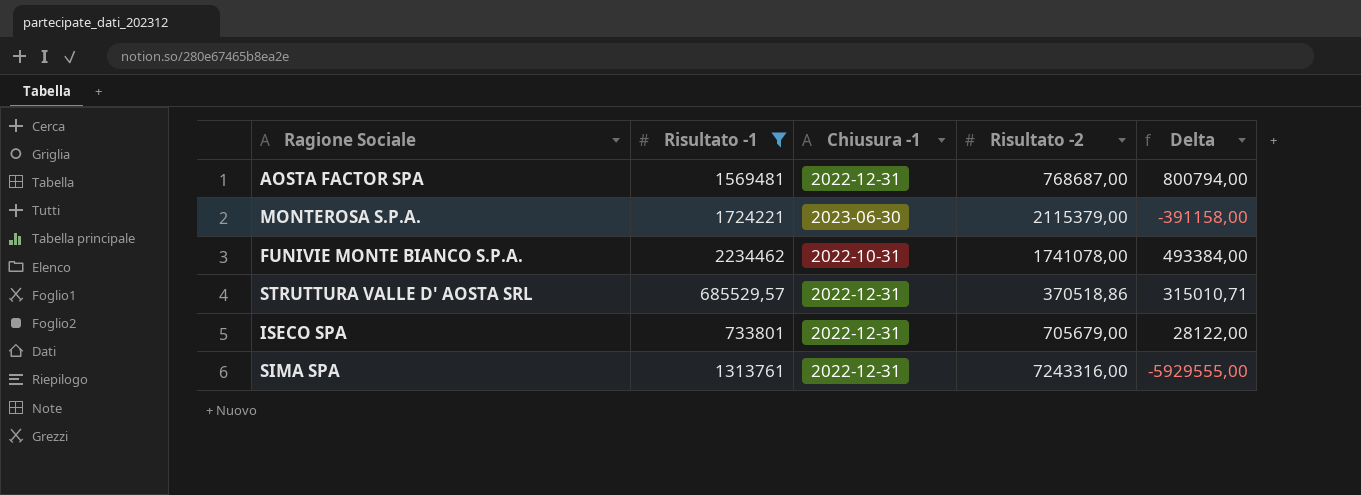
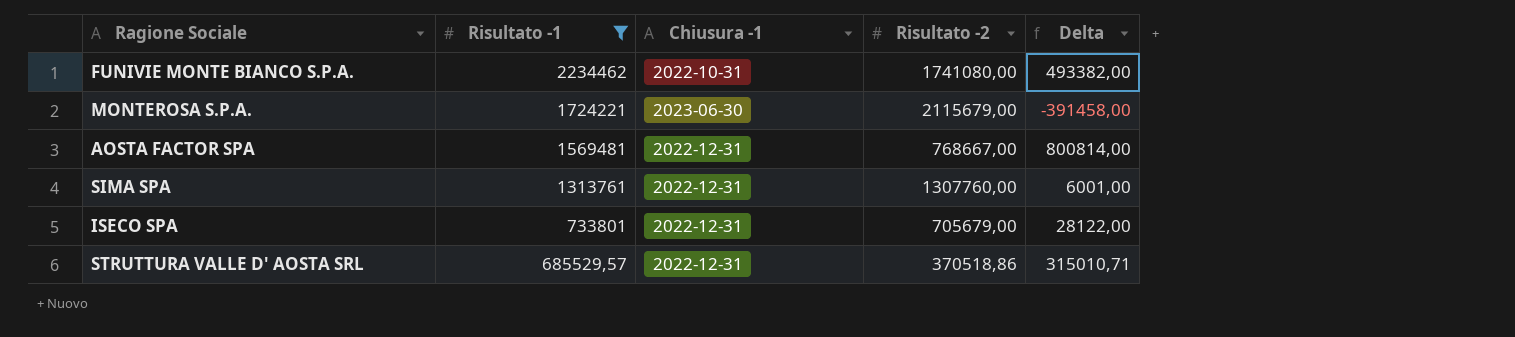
row order: none -> Risultato -1 descending
FUNIVIE MONTE BIANCO S.P.A. | Risultato -2: 1741078,00 -> 1741080,00
FUNIVIE MONTE BIANCO S.P.A. | Delta: 493384,00 -> 493382,00
MONTEROSA S.P.A. | Risultato -2: 2115379,00 -> 2115679,00
MONTEROSA S.P.A. | Delta: -391158,00 -> -391458,00
AOSTA FACTOR SPA | Risultato -2: 768687,00 -> 768667,00
AOSTA FACTOR SPA | Delta: 800794,00 -> 800814,00
SIMA SPA | Risultato -2: 7243316,00 -> 1307760,00
SIMA SPA | Delta: -5929555,00 -> 6001,00

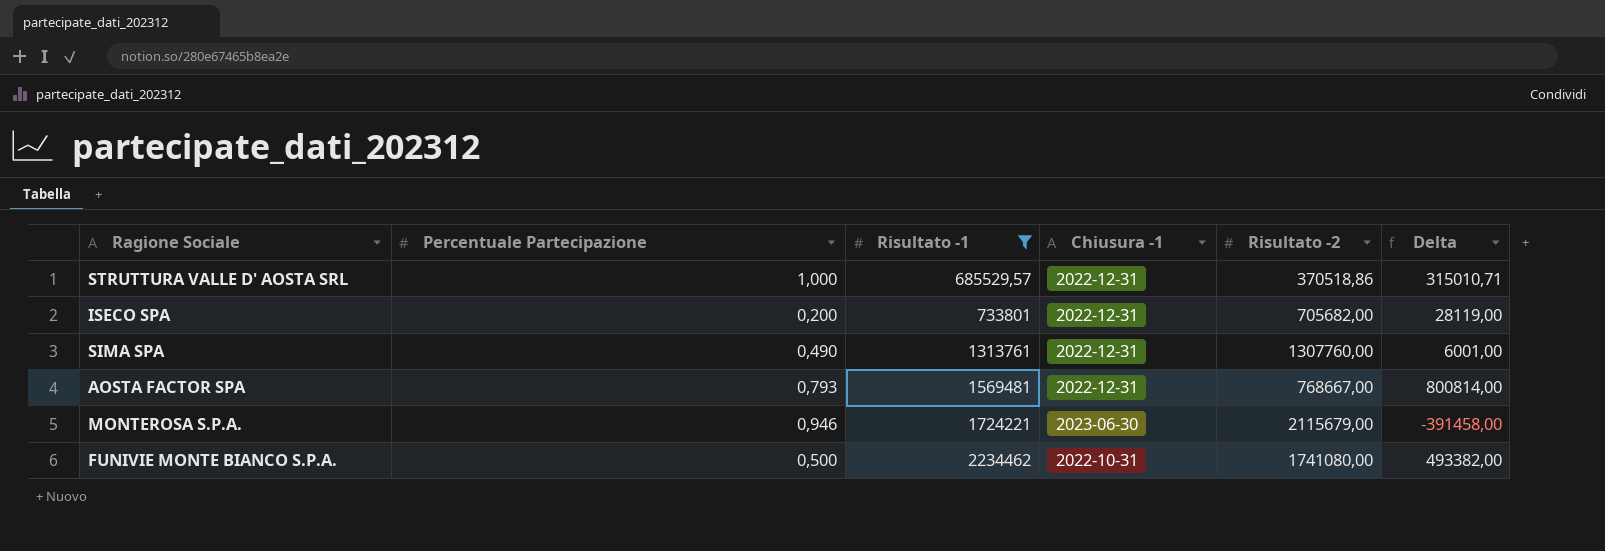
row order: Risultato -1 descending -> Risultato -1 ascending
column Percentuale Partecipazione | position: none -> 2
ISECO SPA | Risultato -2: 705679,00 -> 705682,00
ISECO SPA | Delta: 28122,00 -> 28119,00

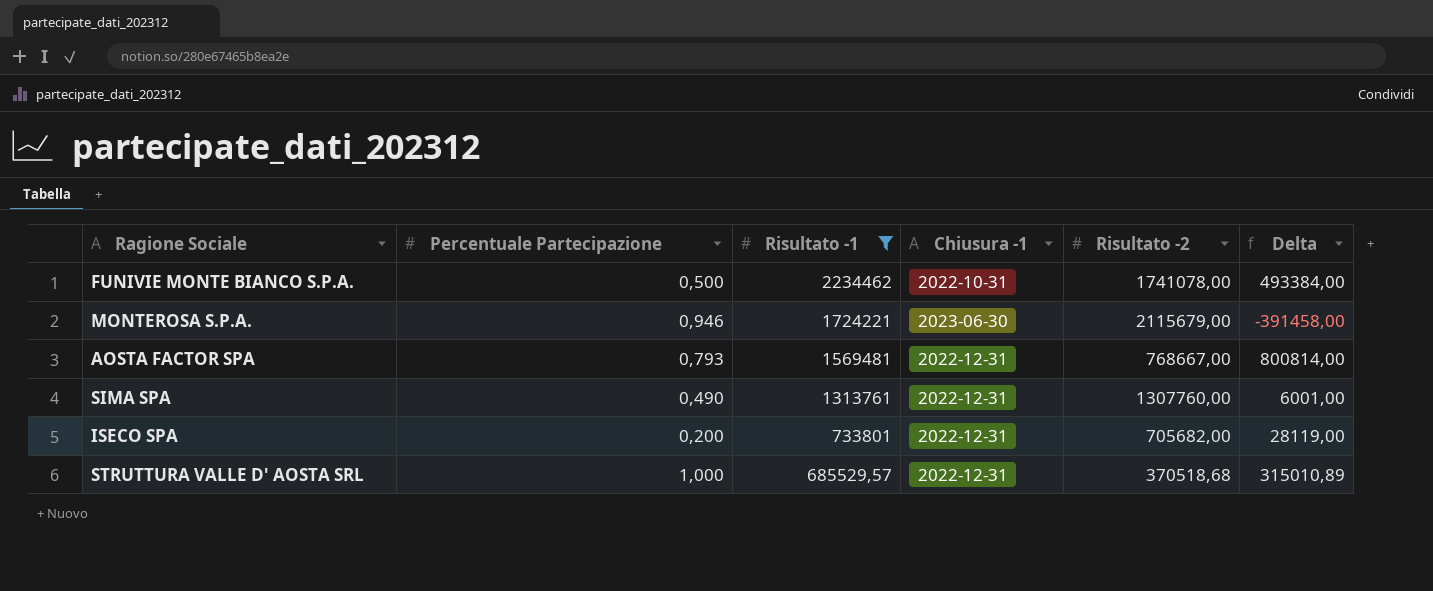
row order: Risultato -1 ascending -> Risultato -1 descending
FUNIVIE MONTE BIANCO S.P.A. | Risultato -2: 1741080,00 -> 1741078,00
FUNIVIE MONTE BIANCO S.P.A. | Delta: 493382,00 -> 493384,00
STRUTTURA VALLE D' AOSTA SRL | Risultato -2: 370518,86 -> 370518,68
STRUTTURA VALLE D' AOSTA SRL | Delta: 315010,71 -> 315010,89

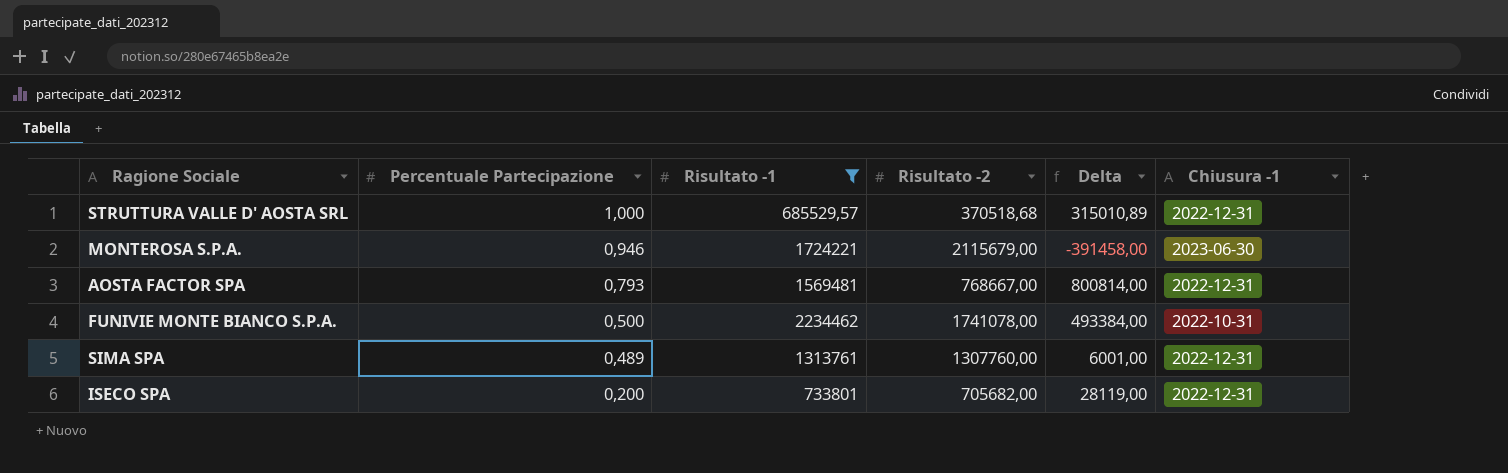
row order: Risultato -1 descending -> Percentuale Partecipazione descending
column Chiusura -1 | position: 4 -> 6
SIMA SPA | Percentuale Partecipazione: 0,490 -> 0,489

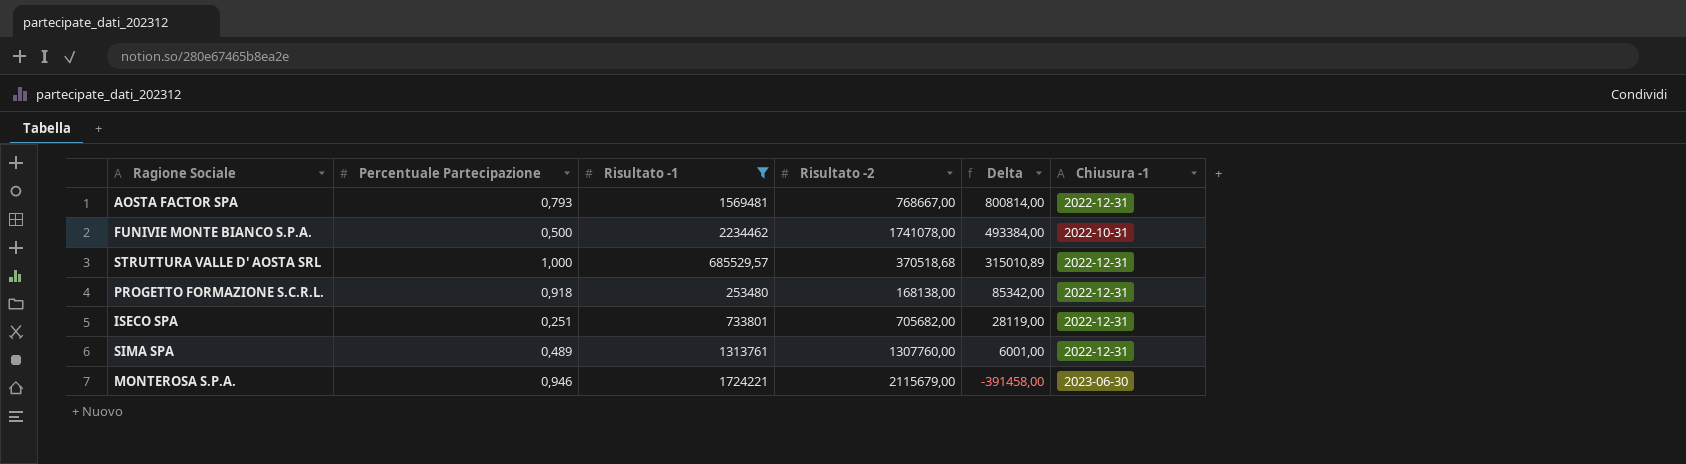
row order: Percentuale Partecipazione descending -> Delta descending
row PROGETTO FORMAZIONE S.C.R.L.: none -> 0,918 | 253480 | 168138,00 | 85342,00 | 2022-12-31
ISECO SPA | Percentuale Partecipazione: 0,200 -> 0,251

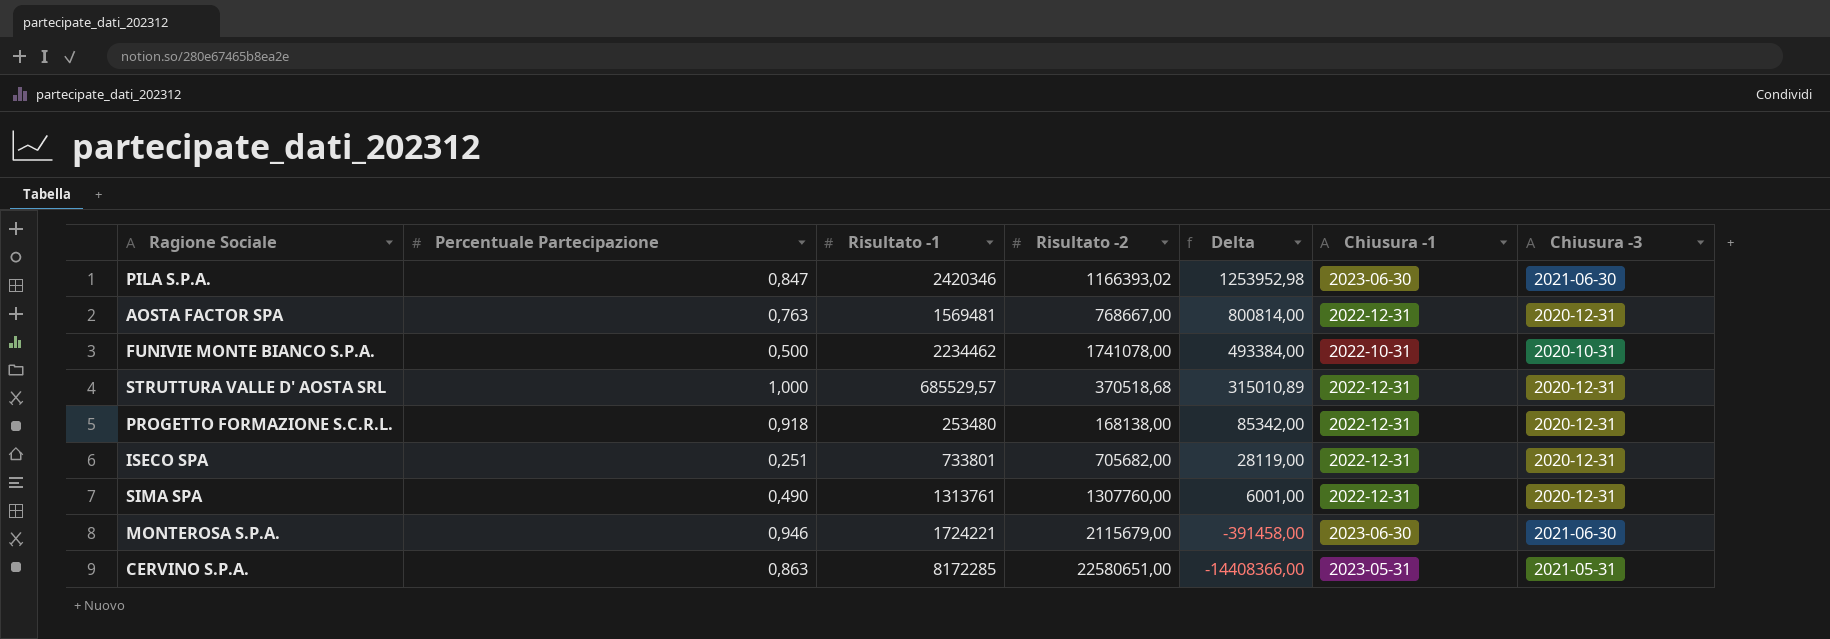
filter: Risultato -1 <= 2234462 -> none
column Chiusura -3 | position: none -> 7
AOSTA FACTOR SPA | Percentuale Partecipazione: 0,793 -> 0,763
SIMA SPA | Percentuale Partecipazione: 0,489 -> 0,490

